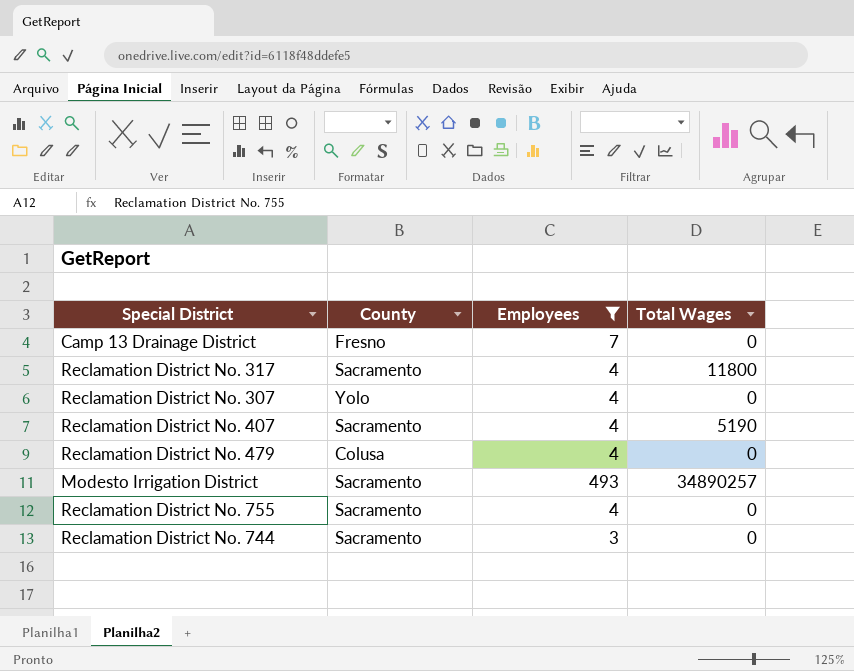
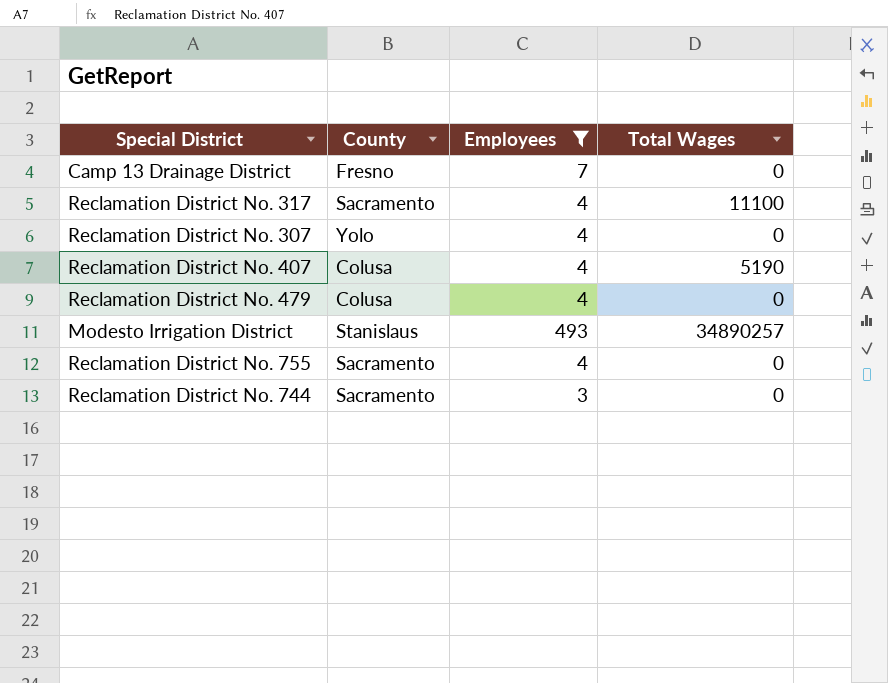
Reclamation District No. 317 | Total Wages: 11800 -> 11100
Reclamation District No. 407 | County: Sacramento -> Colusa
Modesto Irrigation District | County: Sacramento -> Stanislaus

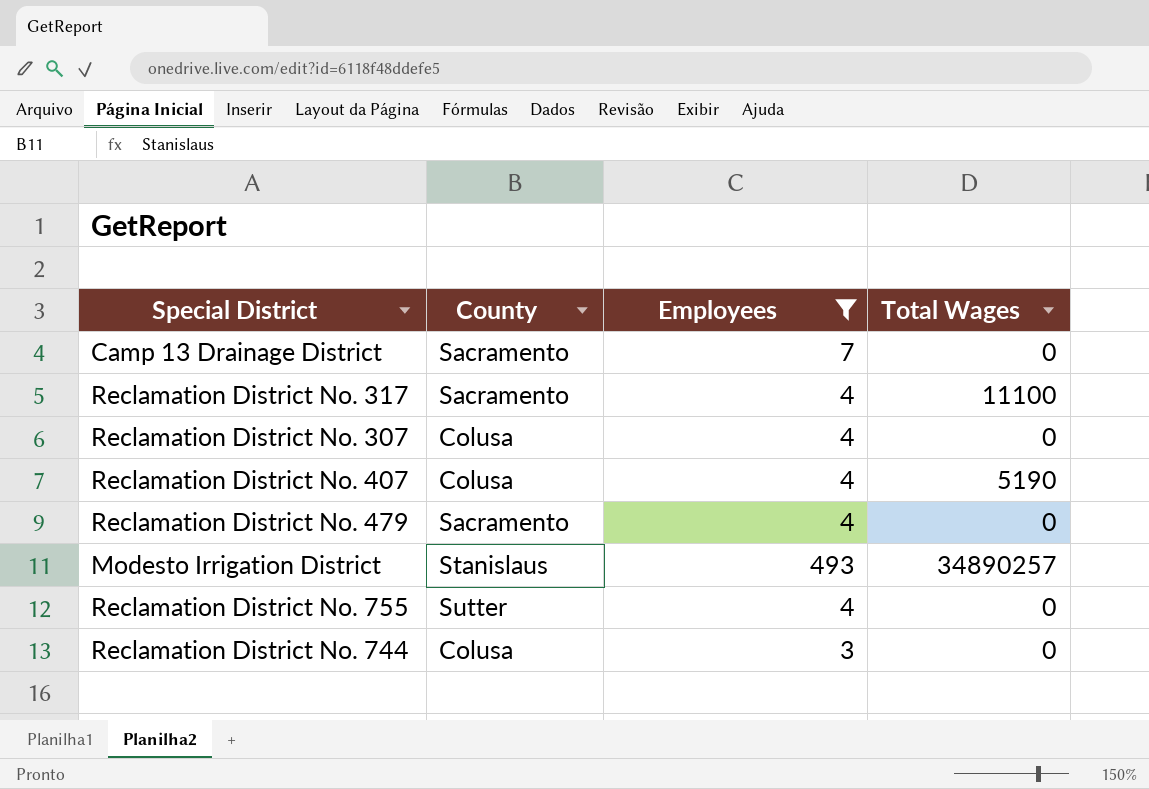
Camp 13 Drainage District | County: Fresno -> Sacramento
Reclamation District No. 307 | County: Yolo -> Colusa
Reclamation District No. 479 | County: Colusa -> Sacramento
Reclamation District No. 755 | County: Sacramento -> Sutter
Reclamation District No. 744 | County: Sacramento -> Colusa

